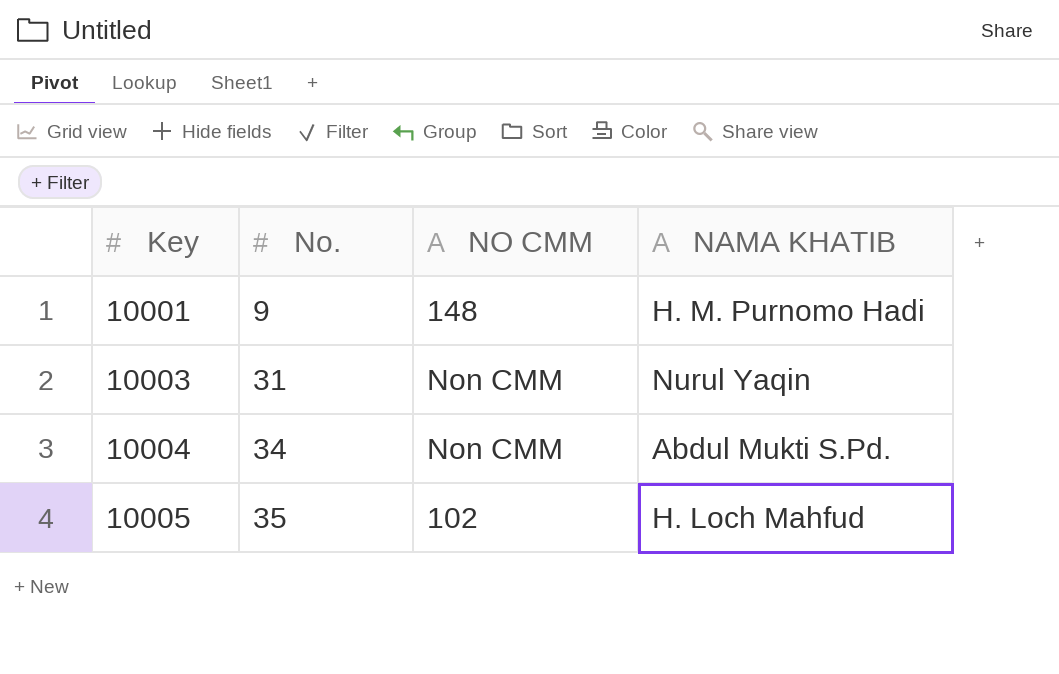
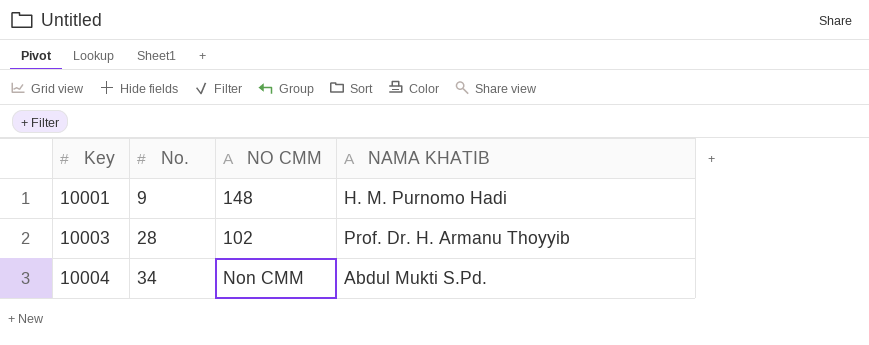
row 10005: 35 | 102 | H. Loch Mahfud -> none
10003 | No.: 31 -> 28
10003 | NO CMM: Non CMM -> 102
10003 | NAMA KHATIB: Nurul Yaqin -> Prof. Dr. H. Armanu Thoyyib

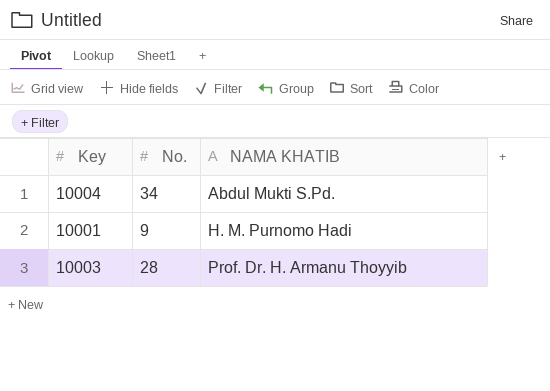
row order: Key ascending -> NAMA KHATIB ascending
column NO CMM | position: 3 -> none

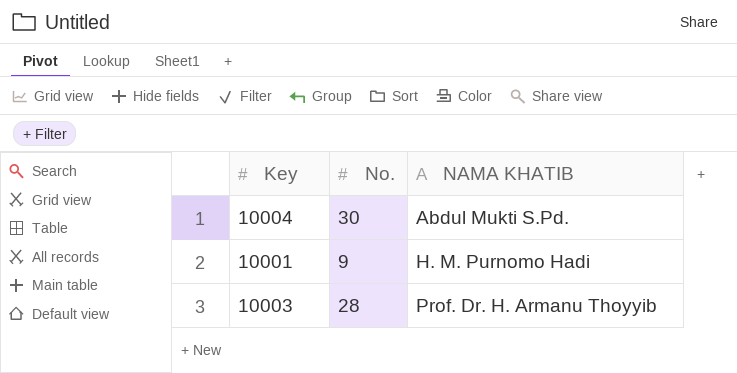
10004 | No.: 34 -> 30

